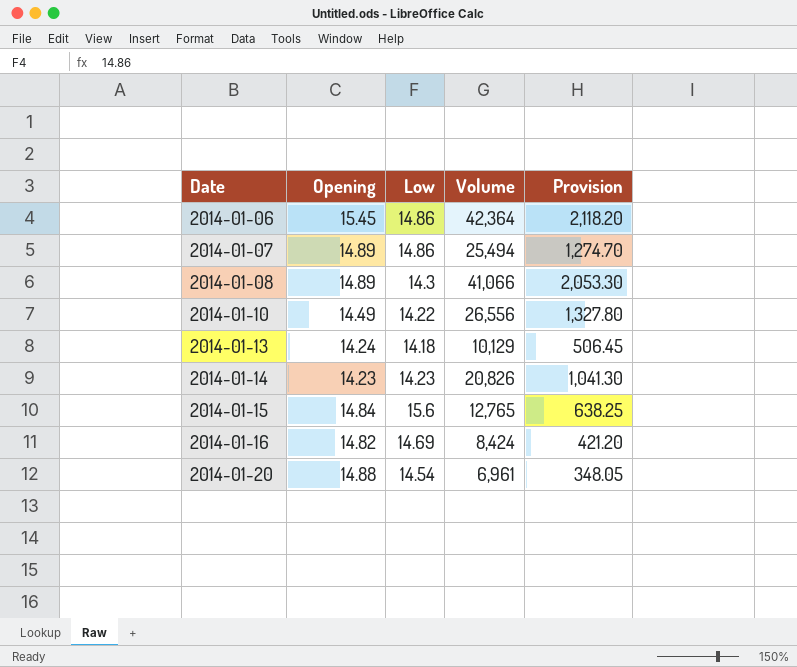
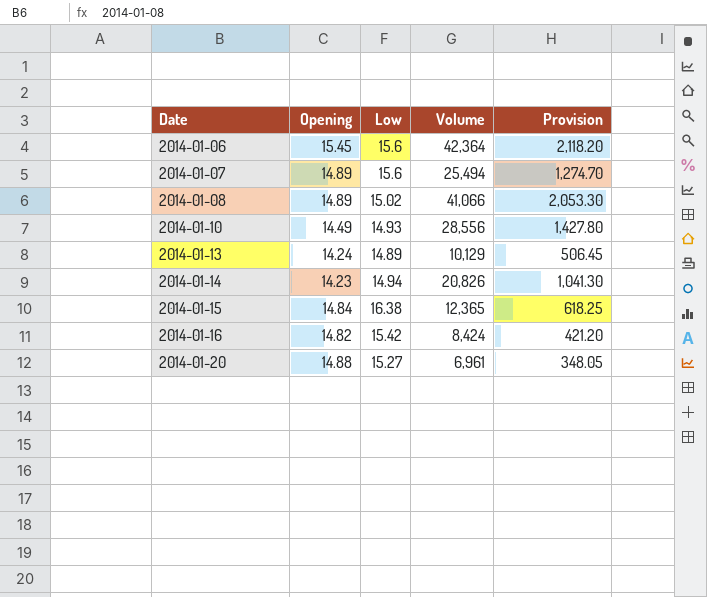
2014-01-06 | Low: 14.86 -> 15.6
2014-01-07 | Low: 14.86 -> 15.6
2014-01-08 | Low: 14.3 -> 15.02
2014-01-10 | Low: 14.22 -> 14.93
2014-01-10 | Volume: 26,556 -> 28,556
2014-01-10 | Provision: 1,327.80 -> 1,427.80
2014-01-13 | Low: 14.18 -> 14.89
2014-01-14 | Low: 14.23 -> 14.94
2014-01-15 | Low: 15.6 -> 16.38
2014-01-15 | Volume: 12,765 -> 12,365
2014-01-15 | Provision: 638.25 -> 618.25
2014-01-16 | Low: 14.69 -> 15.42
2014-01-20 | Low: 14.54 -> 15.27

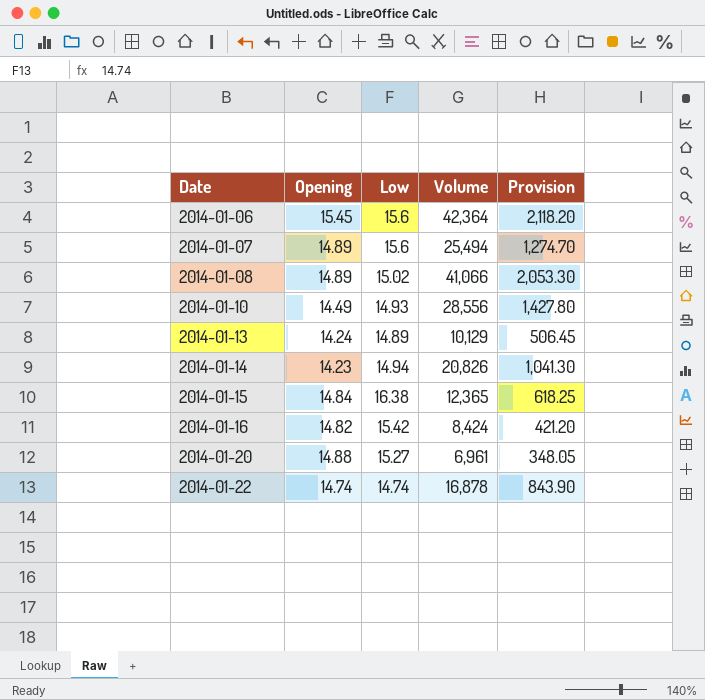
row 2014-01-22: none -> 14.74 | 14.74 | 16,878 | 843.90

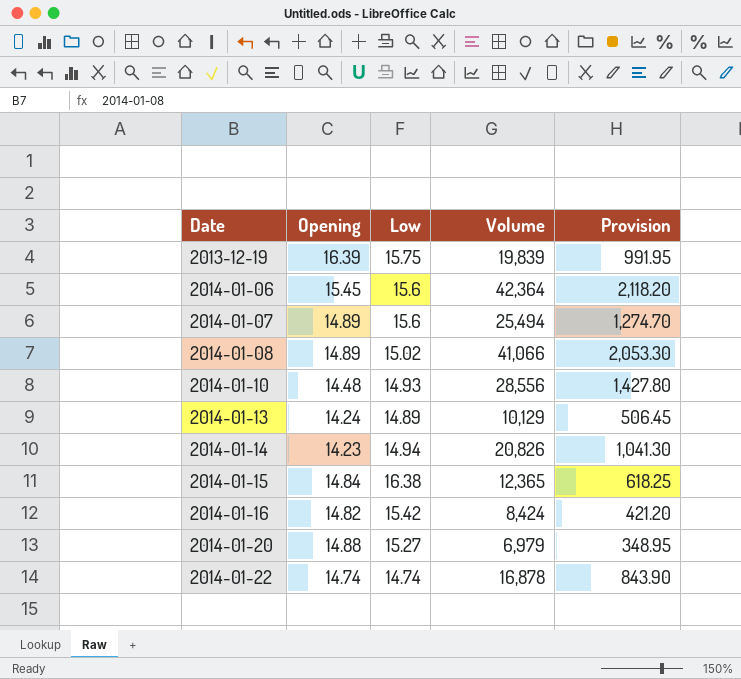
row 2013-12-19: none -> 16.39 | 15.75 | 19,839 | 991.95
2014-01-10 | Opening: 14.49 -> 14.48
2014-01-20 | Volume: 6,961 -> 6,979
2014-01-20 | Provision: 348.05 -> 348.95

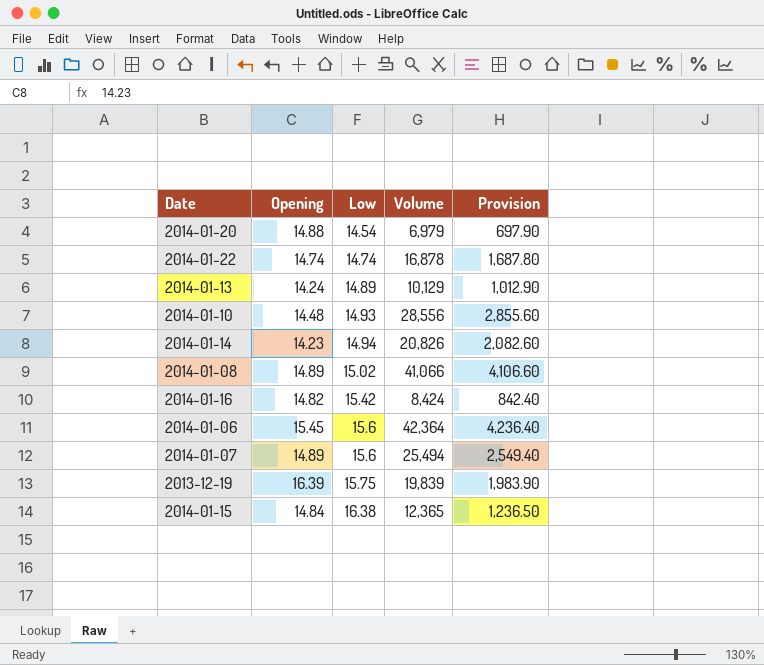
row order: Date ascending -> Low ascending
column Provision | formula: [Volume] * 0.05 -> [Volume] * 0.1
2014-01-20 | Low: 15.27 -> 14.54

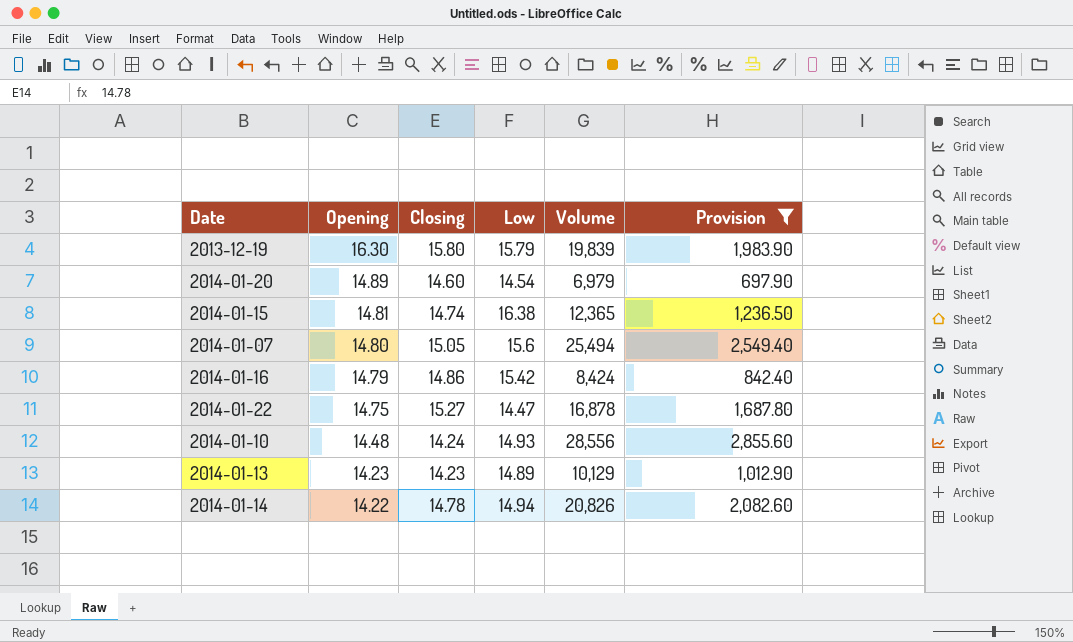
filter: none -> Provision <= 2,855.60
row order: Low ascending -> Opening descending
column Closing | position: none -> 3
2013-12-19 | Opening: 16.39 -> 16.30
2013-12-19 | Low: 15.75 -> 15.79
2014-01-20 | Opening: 14.88 -> 14.89
2014-01-15 | Opening: 14.84 -> 14.81
2014-01-07 | Opening: 14.89 -> 14.80
2014-01-16 | Opening: 14.82 -> 14.79
2014-01-22 | Opening: 14.74 -> 14.75
2014-01-22 | Low: 14.74 -> 14.47
2014-01-13 | Opening: 14.24 -> 14.23
2014-01-14 | Opening: 14.23 -> 14.22

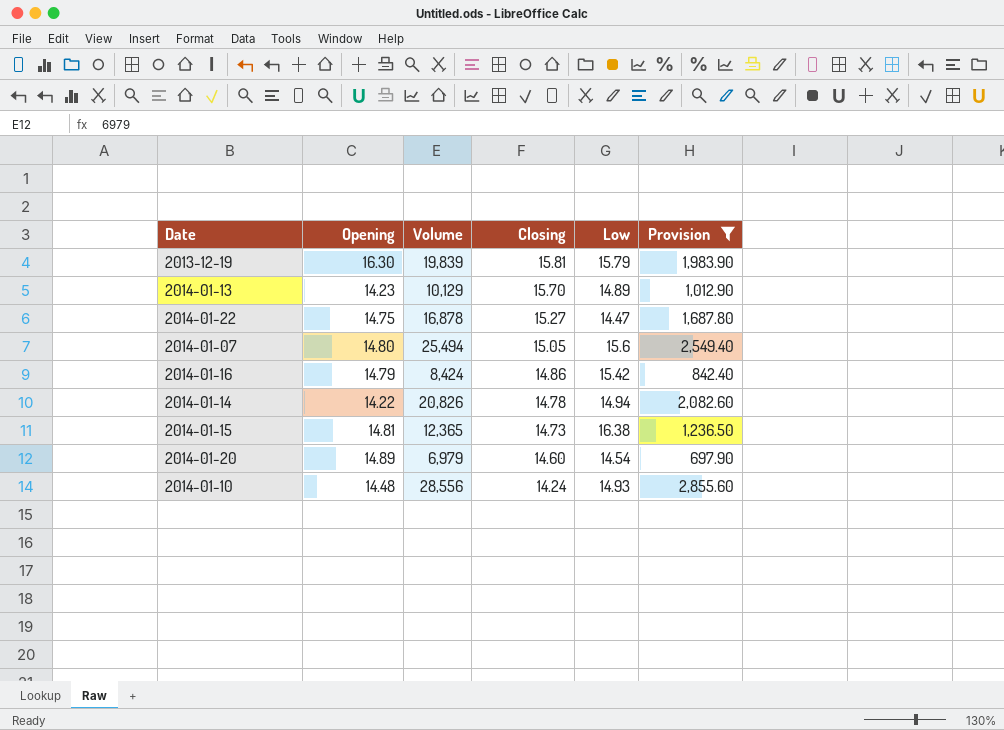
row order: Opening descending -> Closing descending
column Volume | position: 5 -> 3
2013-12-19 | Closing: 15.80 -> 15.81
2014-01-13 | Closing: 14.23 -> 15.70
2014-01-15 | Closing: 14.74 -> 14.73

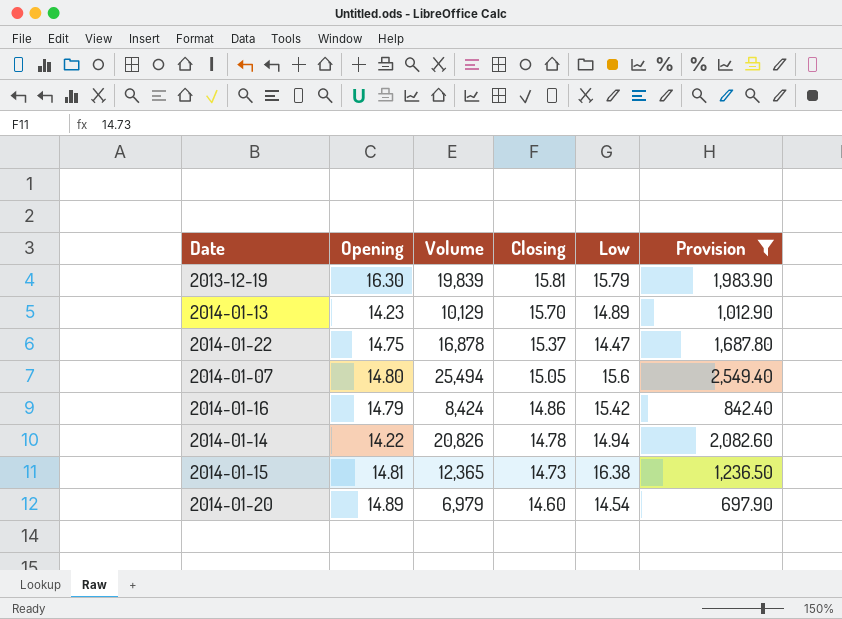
row 2014-01-10: 14.48 | 28,556 | 14.24 | 14.93 | 2,855.60 -> none
2014-01-22 | Closing: 15.27 -> 15.37

